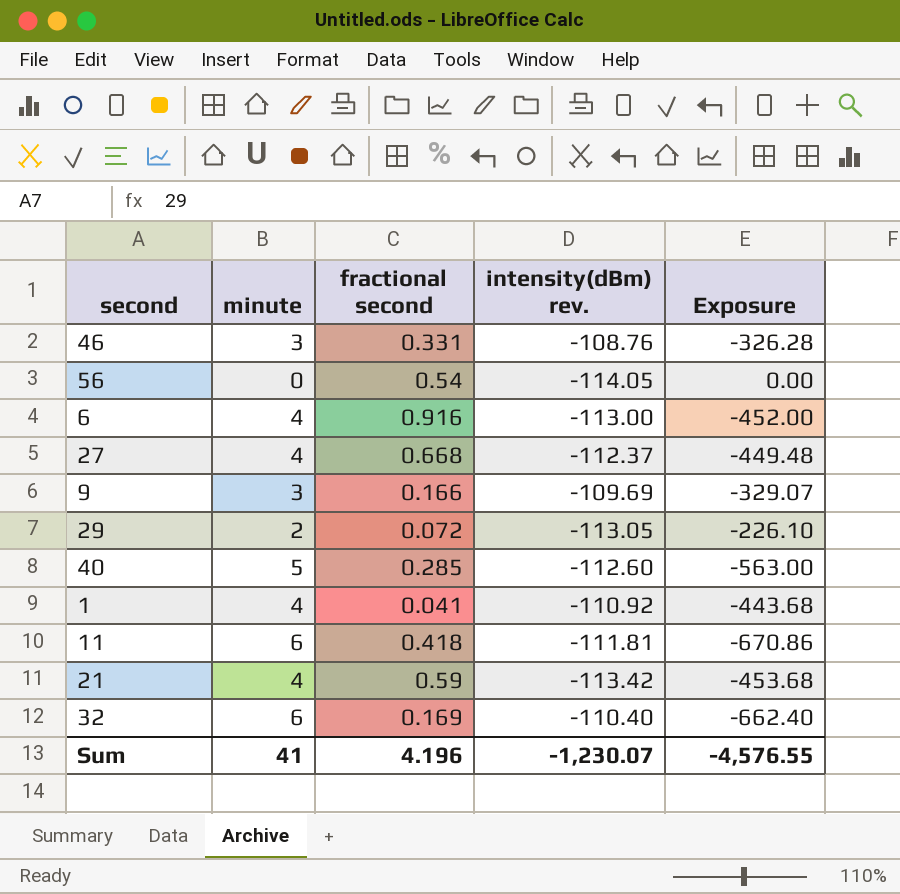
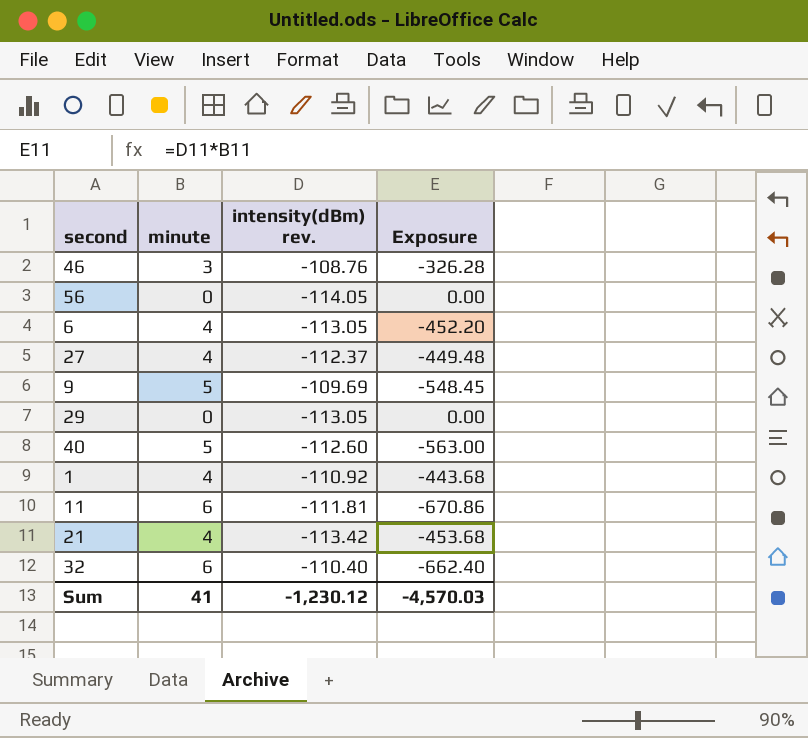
column fractional second | position: 3 -> none
6 | intensity(dBm) rev.: -113.00 -> -113.05
6 | Exposure: -452.00 -> -452.20
9 | minute: 3 -> 5
9 | Exposure: -329.07 -> -548.45
29 | minute: 2 -> 0
29 | Exposure: -226.10 -> 0.00
Sum | intensity(dBm) rev.: -1,230.07 -> -1,230.12
Sum | Exposure: -4,576.55 -> -4,570.03

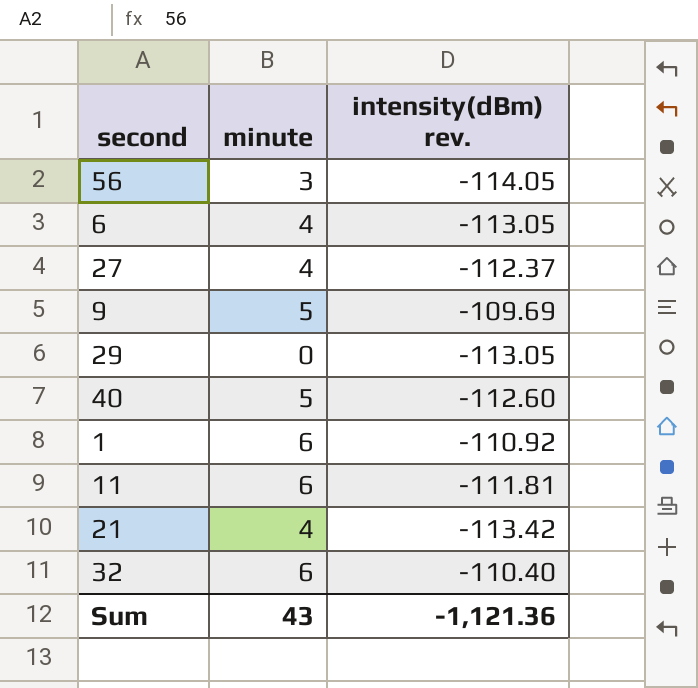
column Exposure | formula: [minute] * [intensity(dBm) rev.] -> none
row 46: 3 | -108.76 | -326.28 -> none
56 | minute: 0 -> 3
1 | minute: 4 -> 6
Sum | minute: 41 -> 43
Sum | intensity(dBm) rev.: -1,230.12 -> -1,121.36

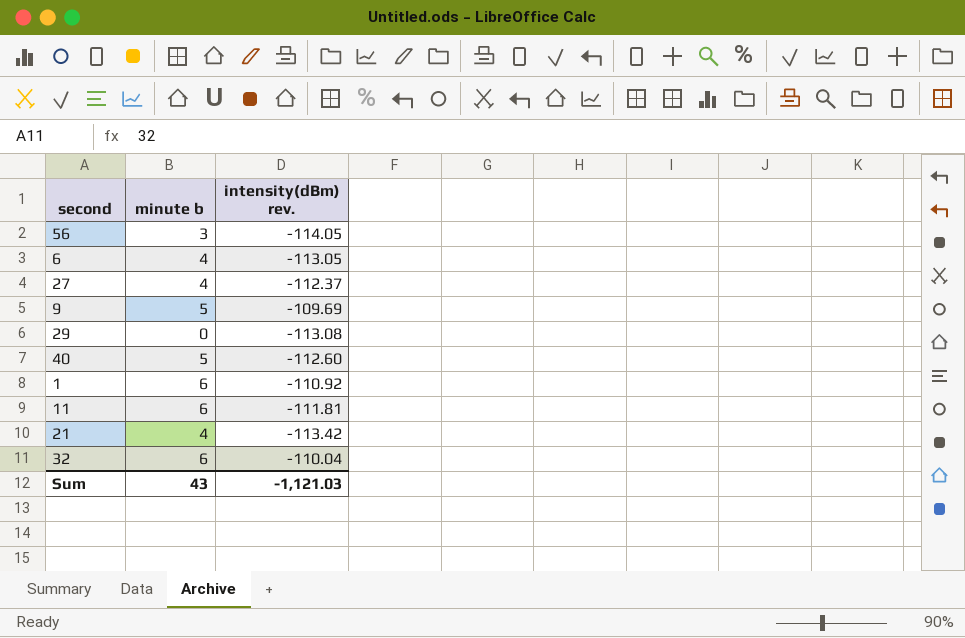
column name: minute -> minute b
29 | intensity(dBm) rev.: -113.05 -> -113.08
32 | intensity(dBm) rev.: -110.40 -> -110.04
Sum | intensity(dBm) rev.: -1,121.36 -> -1,121.03

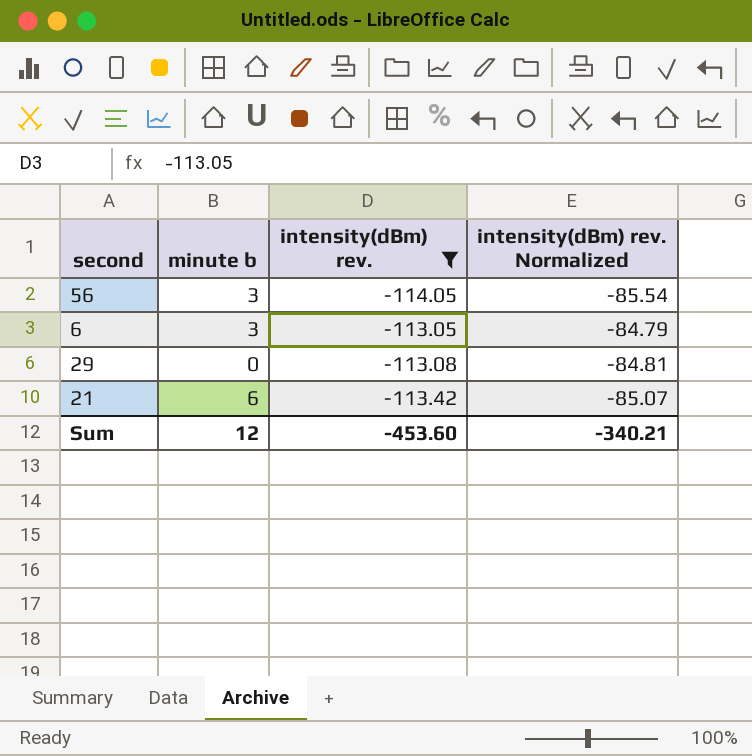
filter: none -> intensity(dBm) rev. <= -113.05
column intensity(dBm) rev. Normalized | formula: none -> [intensity(dBm) rev.] * 0.75
6 | minute b: 4 -> 3
21 | minute b: 4 -> 6
Sum | minute b: 43 -> 12
Sum | intensity(dBm) rev.: -1,121.03 -> -453.60

